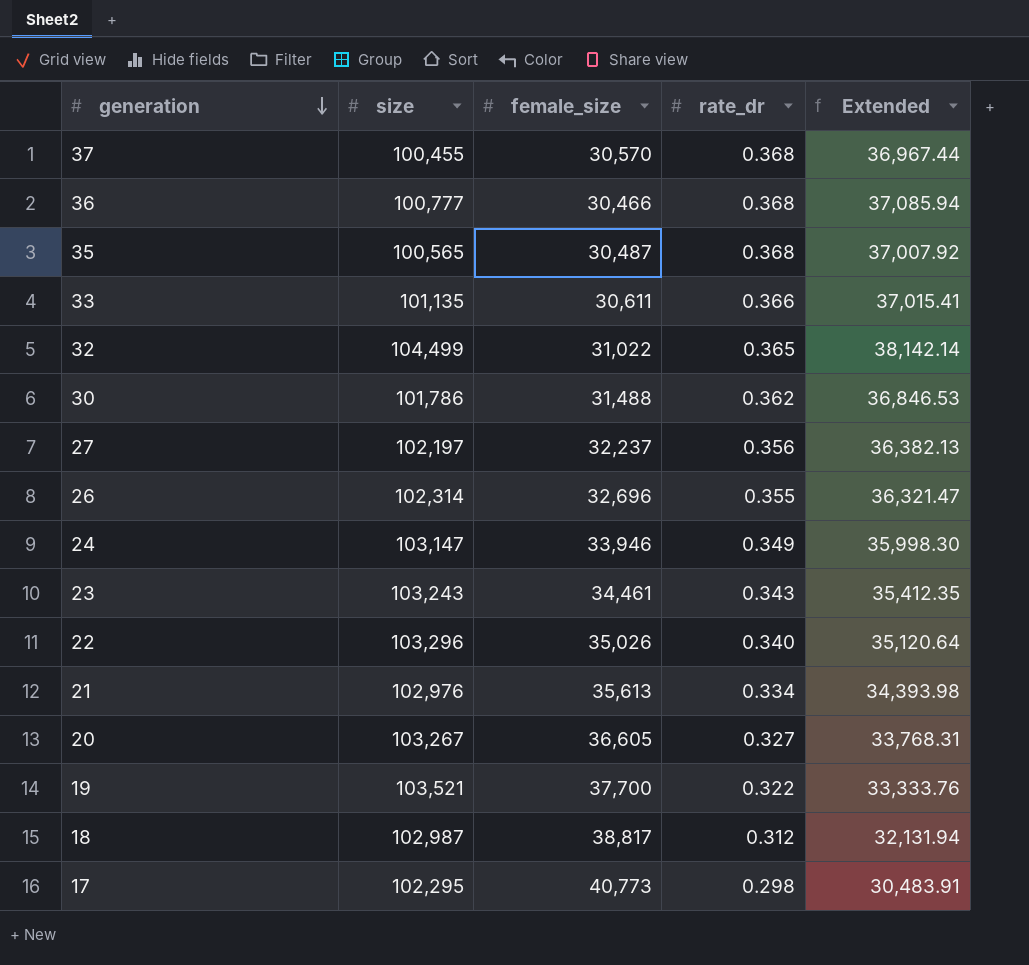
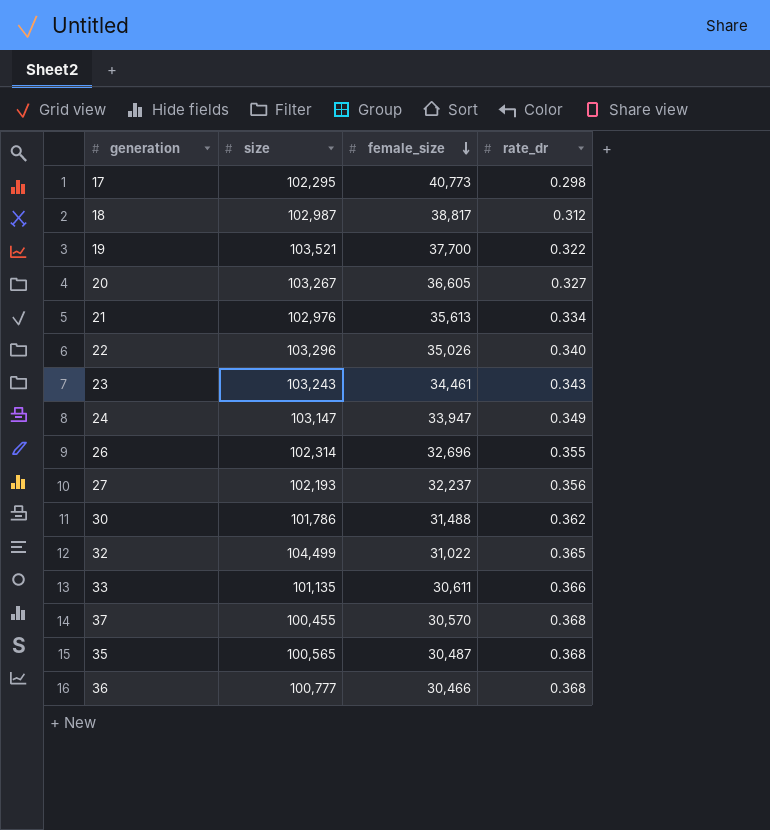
row order: generation descending -> female_size descending
column Extended | formula: [size] * [rate_dr] -> none
24 | female_size: 33,946 -> 33,947
27 | size: 102,197 -> 102,193

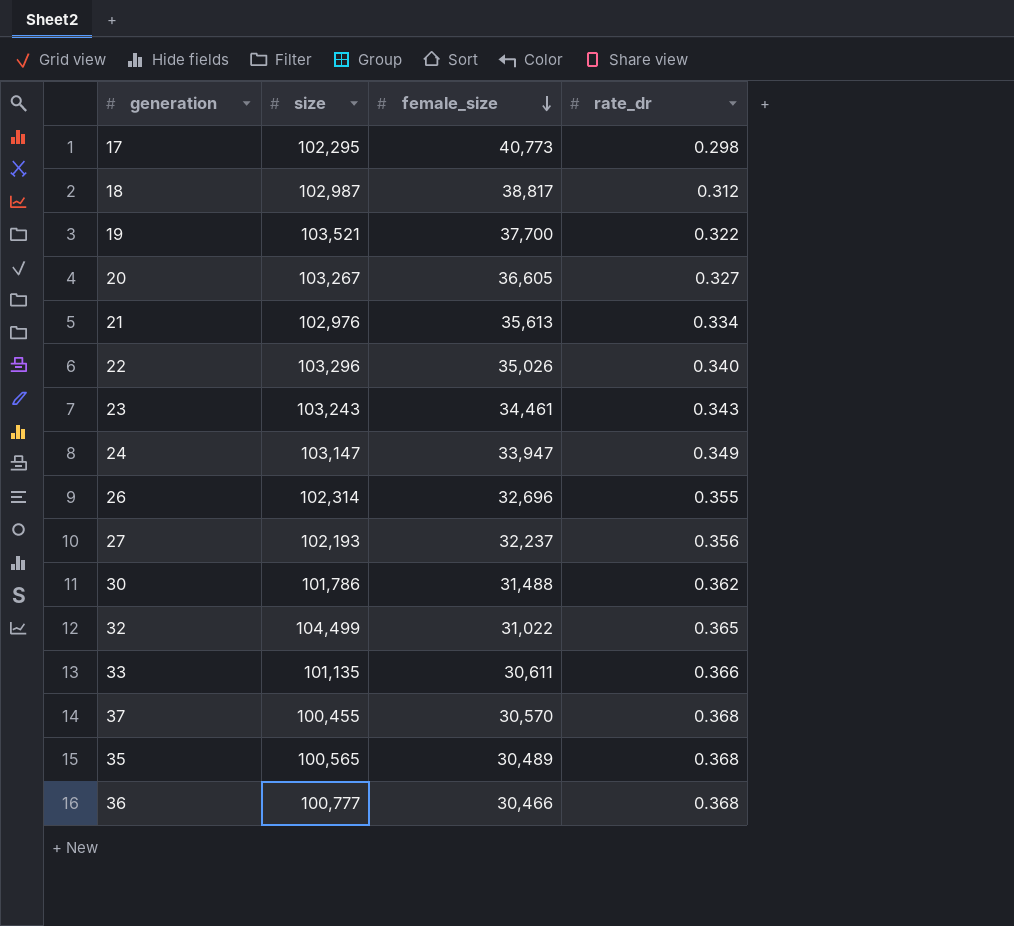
35 | female_size: 30,487 -> 30,489

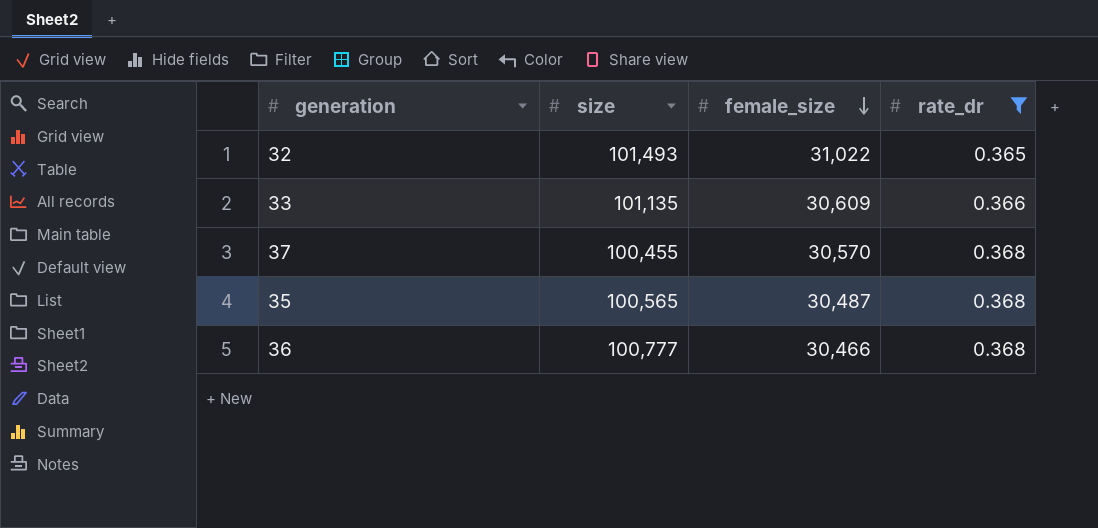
filter: none -> rate_dr >= 0.365
32 | size: 104,499 -> 101,493
33 | female_size: 30,611 -> 30,609
35 | female_size: 30,489 -> 30,487

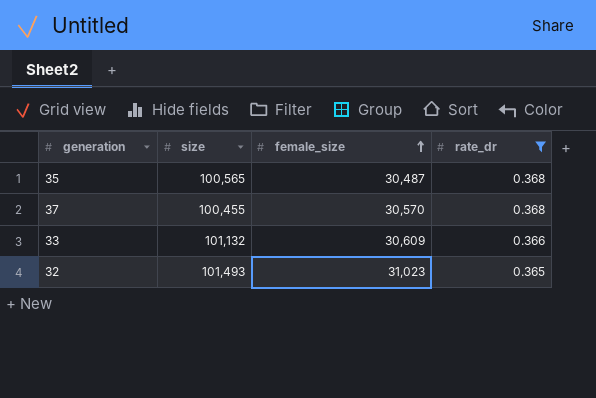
row order: female_size descending -> female_size ascending
row 36: 100,777 | 30,466 | 0.368 -> none
33 | size: 101,135 -> 101,132
32 | female_size: 31,022 -> 31,023

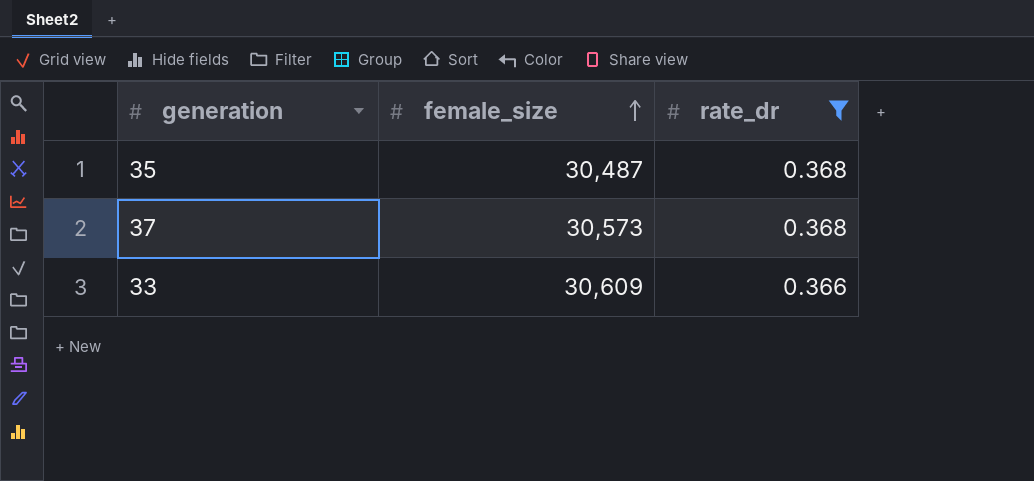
column size | position: 2 -> none
row 32: 101,493 | 31,023 | 0.365 -> none
37 | female_size: 30,570 -> 30,573

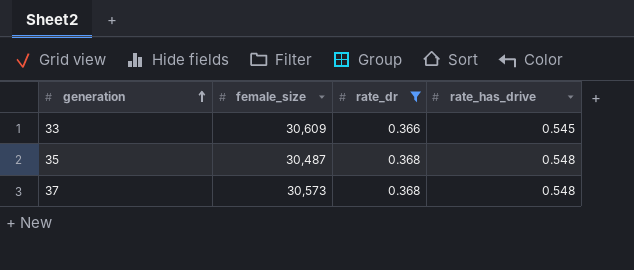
row order: female_size ascending -> generation ascending
column rate_has_drive | position: none -> 4

